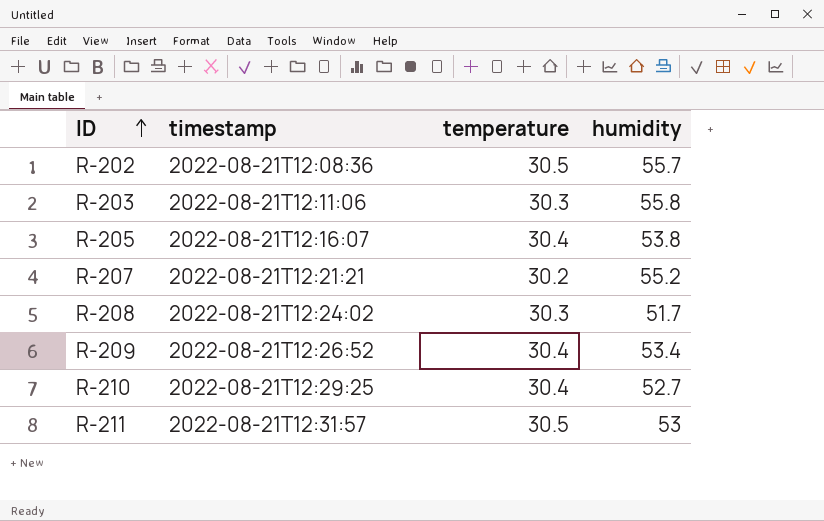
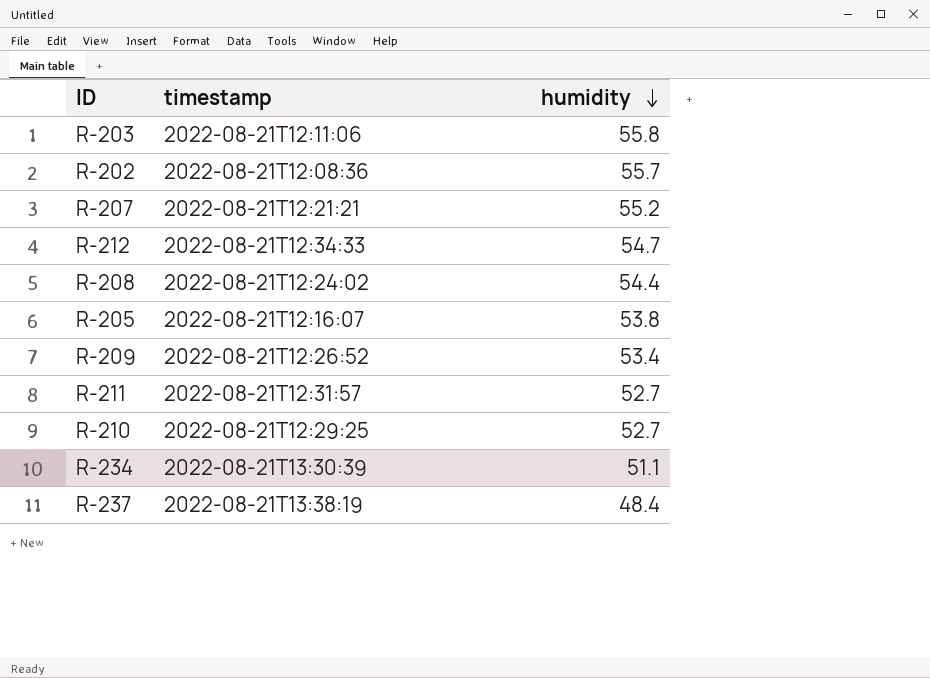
row order: ID ascending -> humidity descending
column temperature | position: 3 -> none
row R-212: none -> 2022-08-21T12:34:33 | 54.7
R-208 | humidity: 51.7 -> 54.4
R-211 | humidity: 53 -> 52.7
row R-234: none -> 2022-08-21T13:30:39 | 51.1
row R-237: none -> 2022-08-21T13:38:19 | 48.4

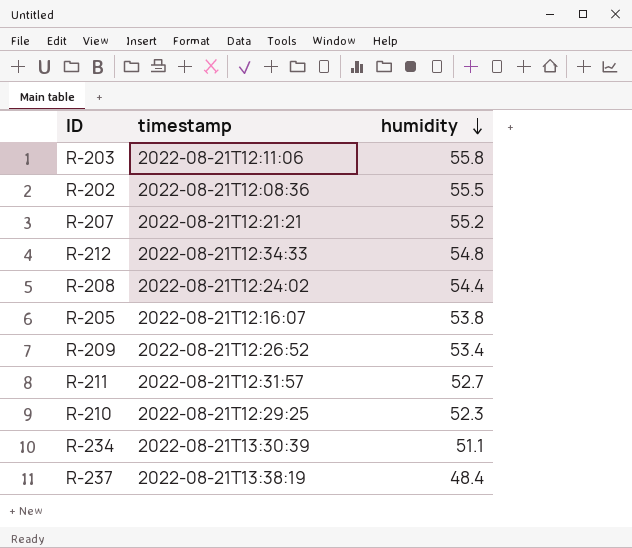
R-202 | humidity: 55.7 -> 55.5
R-212 | humidity: 54.7 -> 54.8
R-210 | humidity: 52.7 -> 52.3

